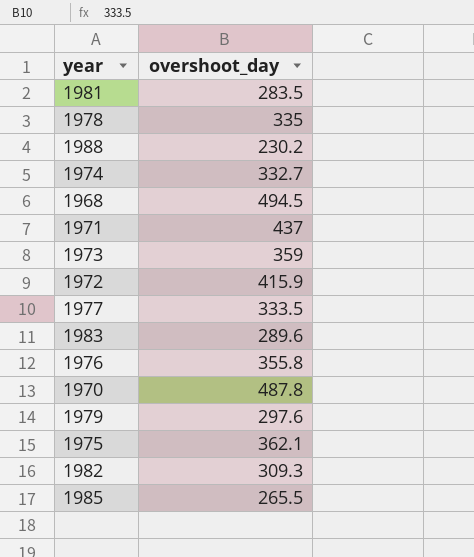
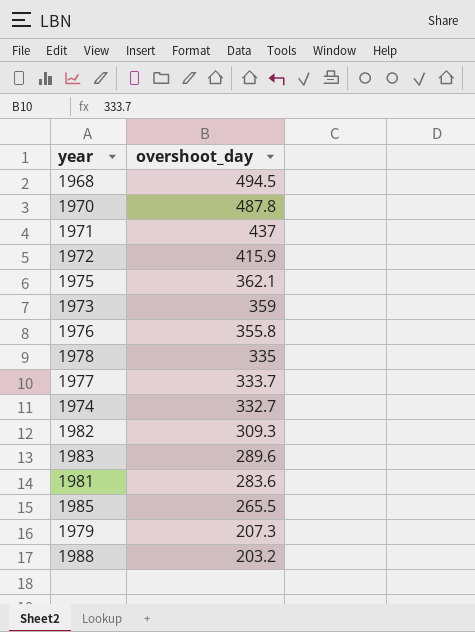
row order: none -> overshoot_day descending
1977 | overshoot_day: 333.5 -> 333.7
1981 | overshoot_day: 283.5 -> 283.6
1979 | overshoot_day: 297.6 -> 207.3
1988 | overshoot_day: 230.2 -> 203.2

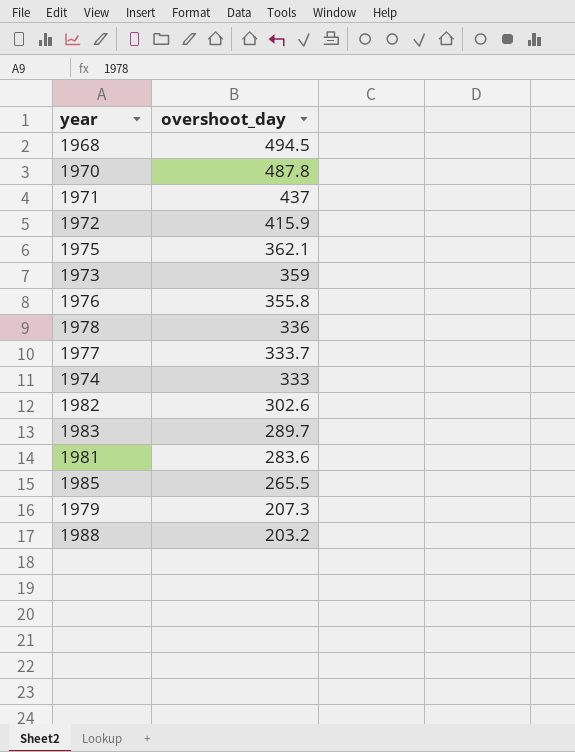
1978 | overshoot_day: 335 -> 336
1974 | overshoot_day: 332.7 -> 333
1982 | overshoot_day: 309.3 -> 302.6
1983 | overshoot_day: 289.6 -> 289.7

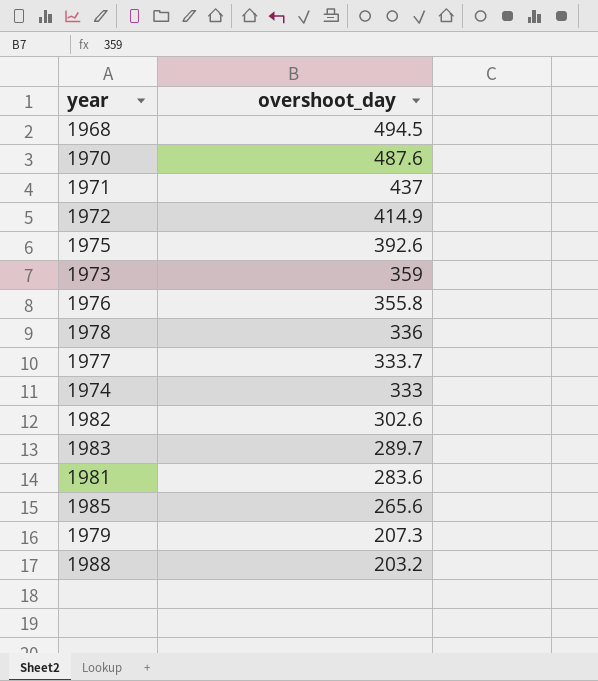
1970 | overshoot_day: 487.8 -> 487.6
1972 | overshoot_day: 415.9 -> 414.9
1975 | overshoot_day: 362.1 -> 392.6
1985 | overshoot_day: 265.5 -> 265.6

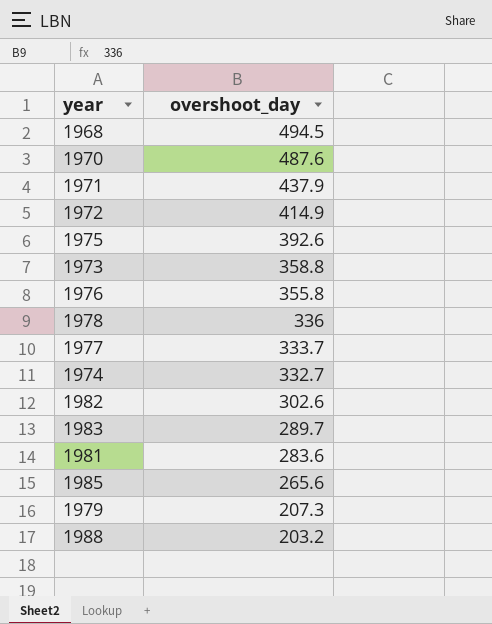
1971 | overshoot_day: 437 -> 437.9
1973 | overshoot_day: 359 -> 358.8
1974 | overshoot_day: 333 -> 332.7

